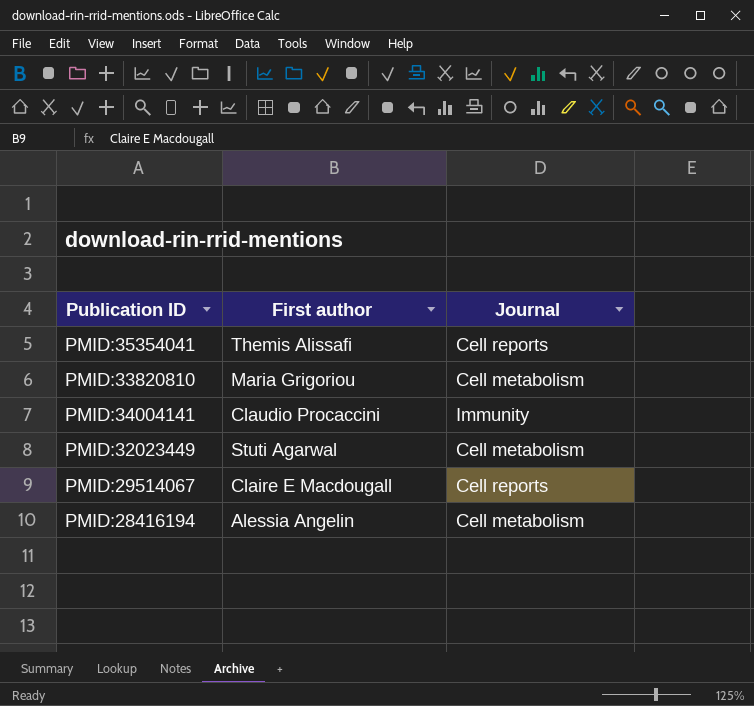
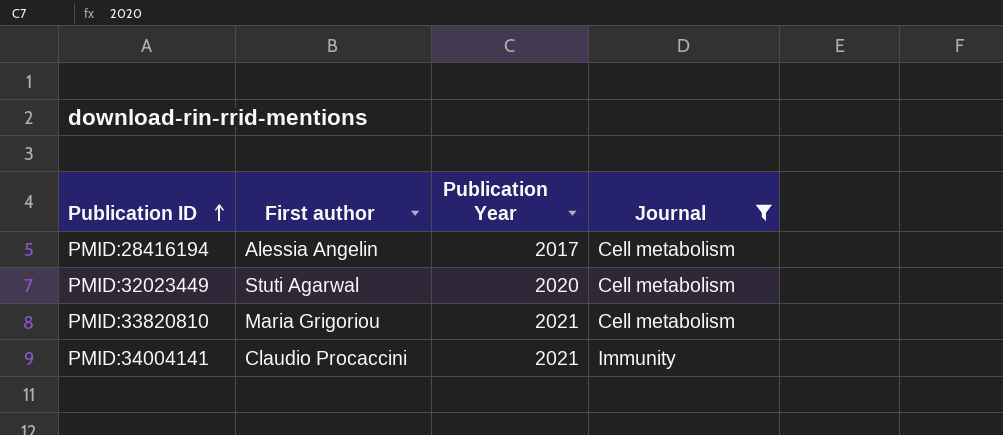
filter: none -> Journal != Cell reports
row order: none -> Publication ID ascending
column Publication Year | position: none -> 3

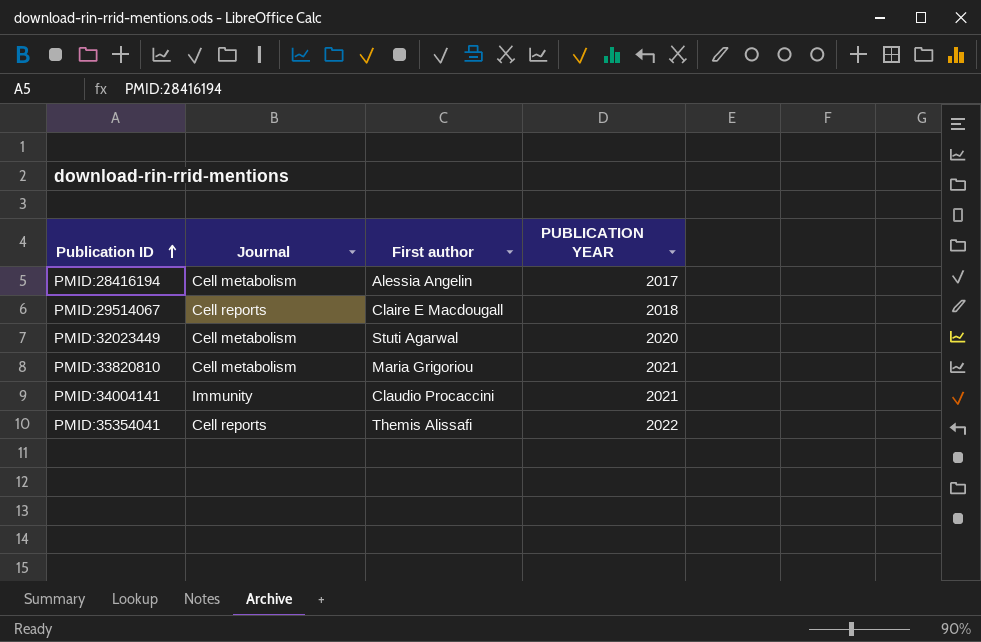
filter: Journal != Cell reports -> none
column Journal | position: 4 -> 2
column name: Publication Year -> PUBLICATION YEAR

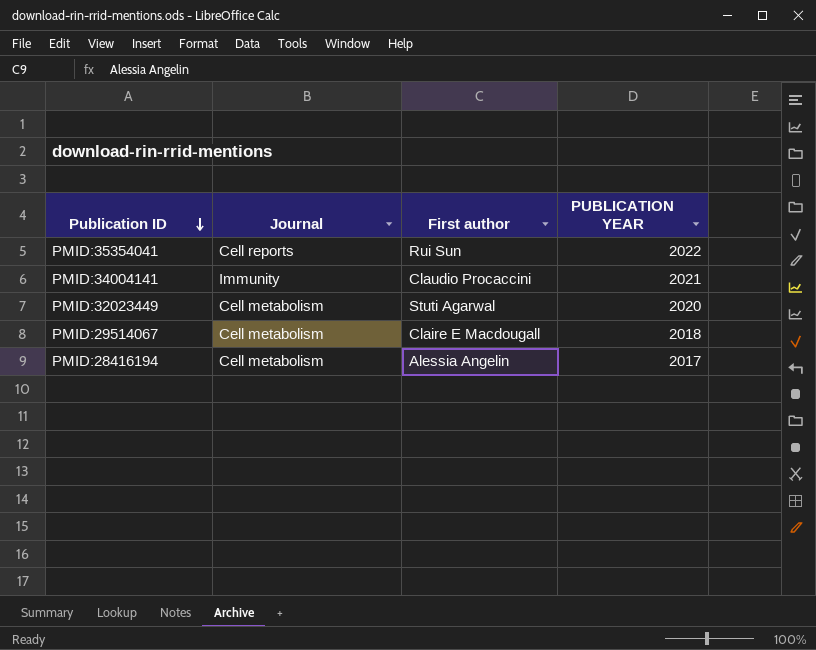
row order: Publication ID ascending -> Publication ID descending
row PMID:33820810: Cell metabolism | Maria Grigoriou | 2021 -> none
PMID:35354041 | First author: Themis Alissafi -> Rui Sun
PMID:29514067 | Journal: Cell reports -> Cell metabolism

